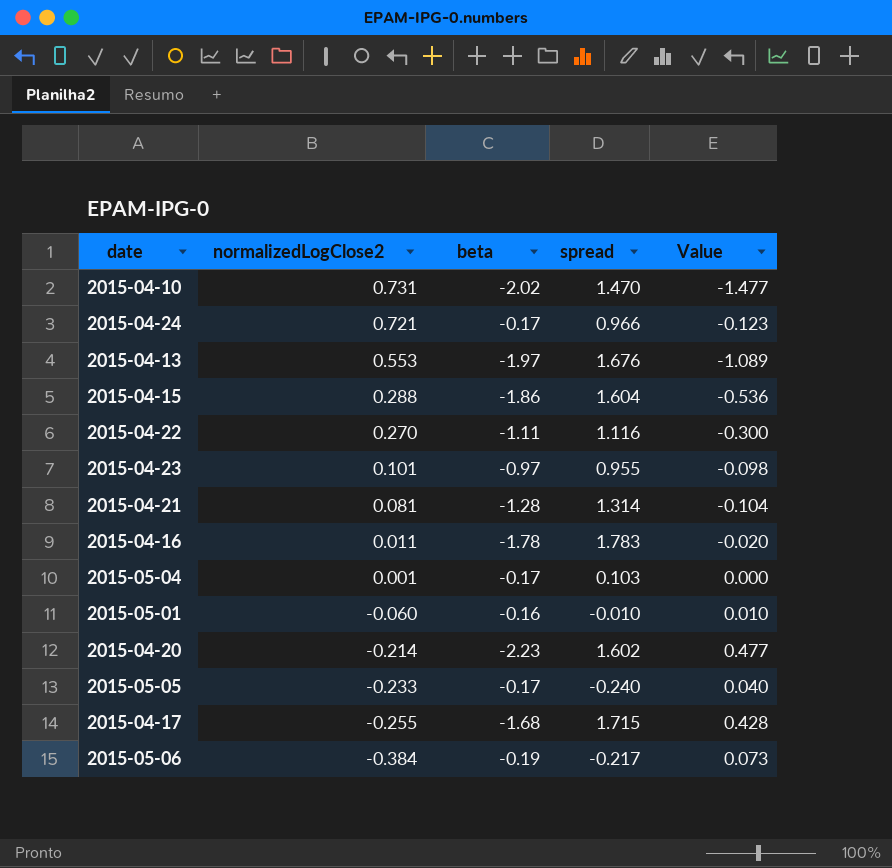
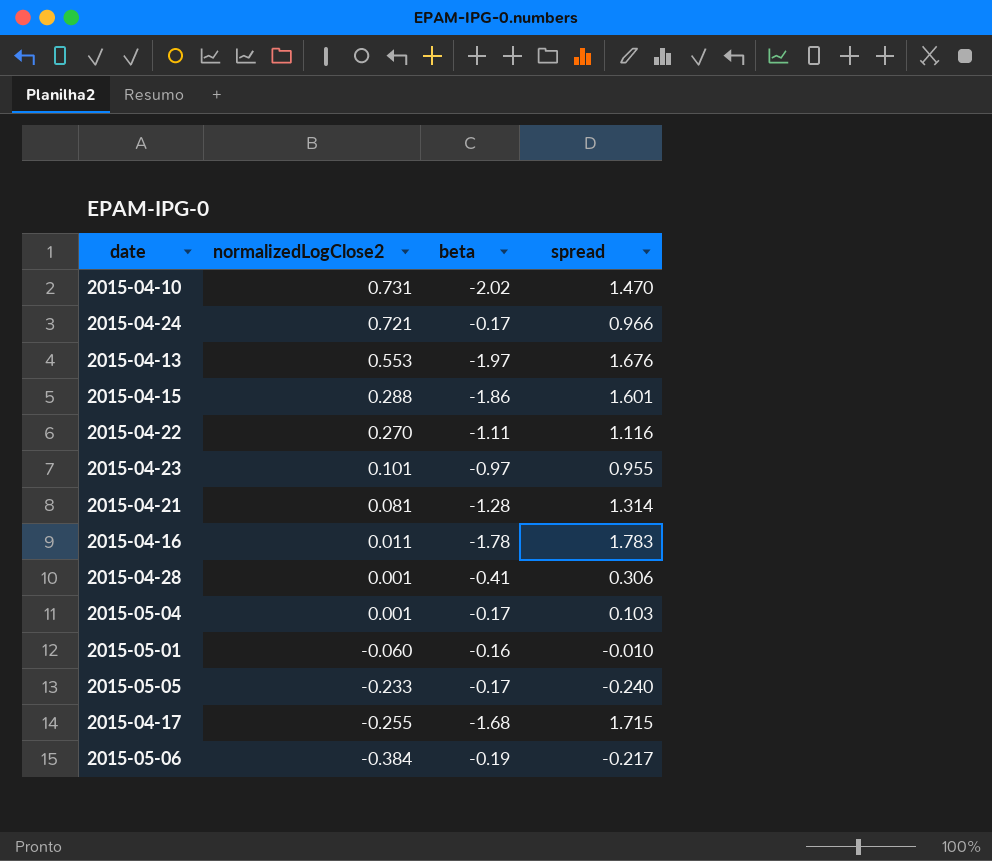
column Value | formula: [normalizedLogClose2] * [beta] -> none
row 2015-04-20: -0.214 | -2.23 | 1.602 | 0.477 -> none
2015-04-15 | spread: 1.604 -> 1.601
row 2015-04-28: none -> 0.001 | -0.41 | 0.306

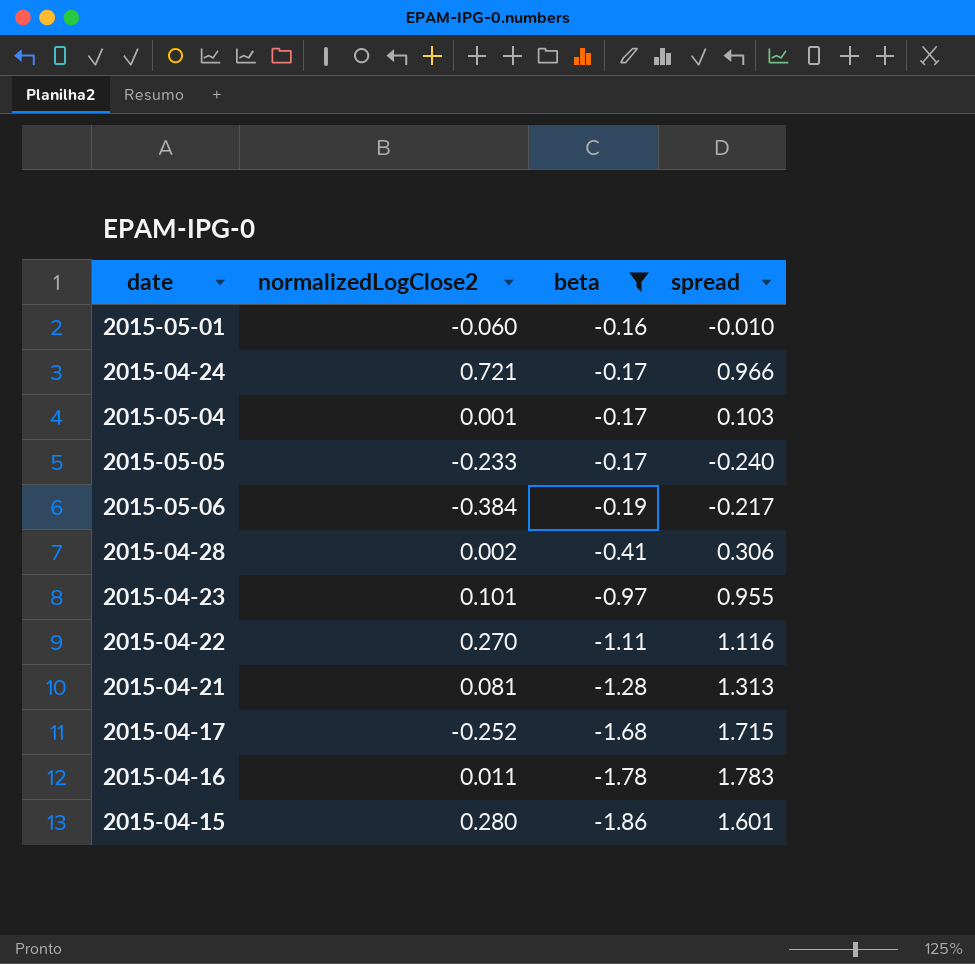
filter: none -> beta >= -1.86
row order: normalizedLogClose2 descending -> beta descending
2015-04-28 | normalizedLogClose2: 0.001 -> 0.002
2015-04-21 | spread: 1.314 -> 1.313
2015-04-17 | normalizedLogClose2: -0.255 -> -0.252
2015-04-15 | normalizedLogClose2: 0.288 -> 0.280

